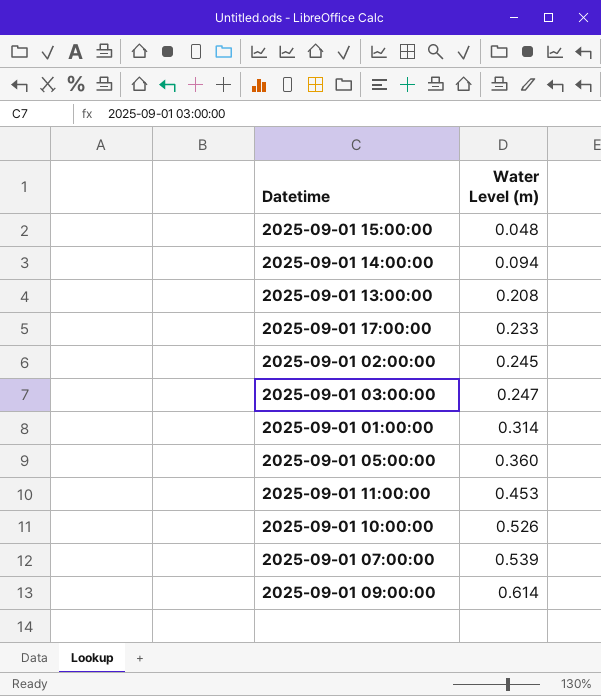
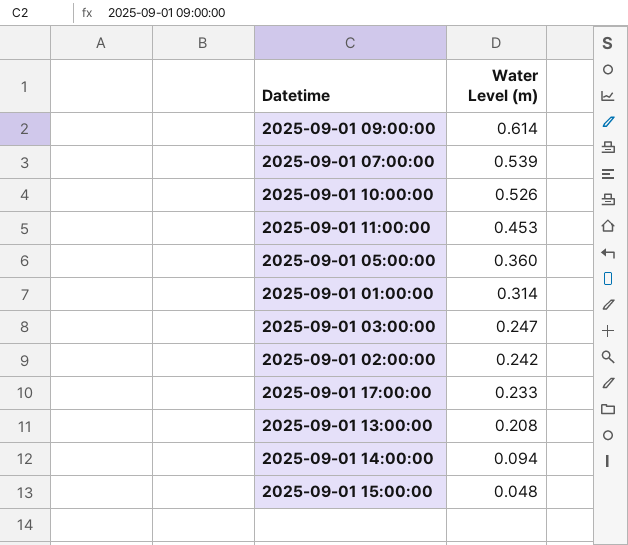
row order: Water Level (m) ascending -> Water Level (m) descending
2025-09-01 02:00:00 | Water Level (m): 0.245 -> 0.242

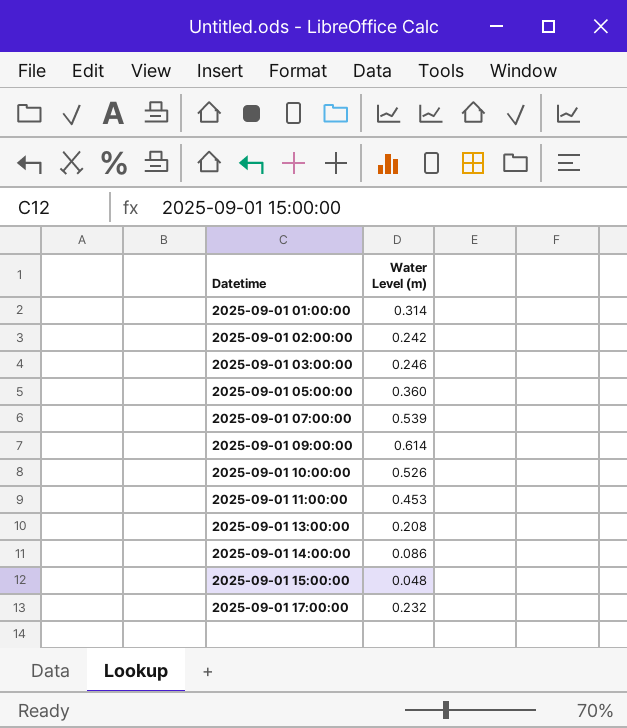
row order: Water Level (m) descending -> Datetime ascending
2025-09-01 03:00:00 | Water Level (m): 0.247 -> 0.246
2025-09-01 14:00:00 | Water Level (m): 0.094 -> 0.086
2025-09-01 17:00:00 | Water Level (m): 0.233 -> 0.232

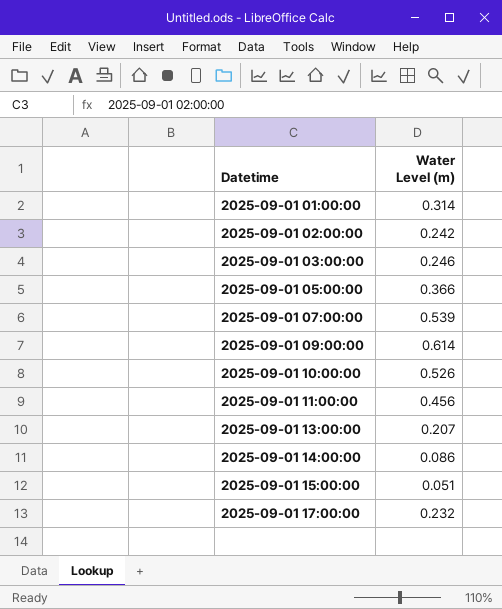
2025-09-01 05:00:00 | Water Level (m): 0.360 -> 0.366
2025-09-01 11:00:00 | Water Level (m): 0.453 -> 0.456
2025-09-01 13:00:00 | Water Level (m): 0.208 -> 0.207
2025-09-01 15:00:00 | Water Level (m): 0.048 -> 0.051

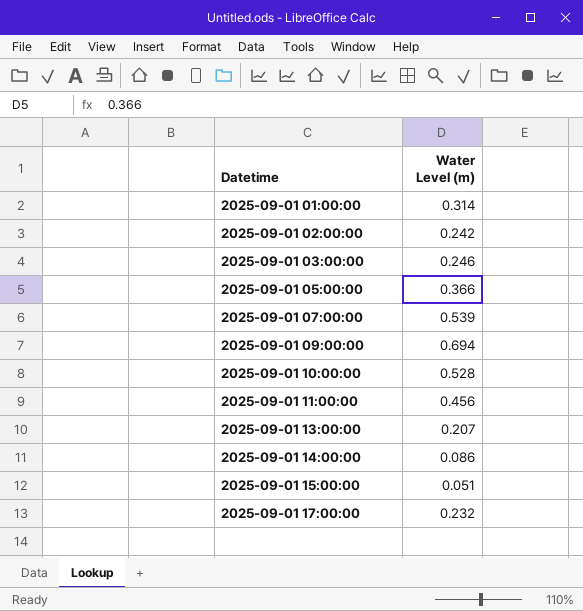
2025-09-01 09:00:00 | Water Level (m): 0.614 -> 0.694
2025-09-01 10:00:00 | Water Level (m): 0.526 -> 0.528

